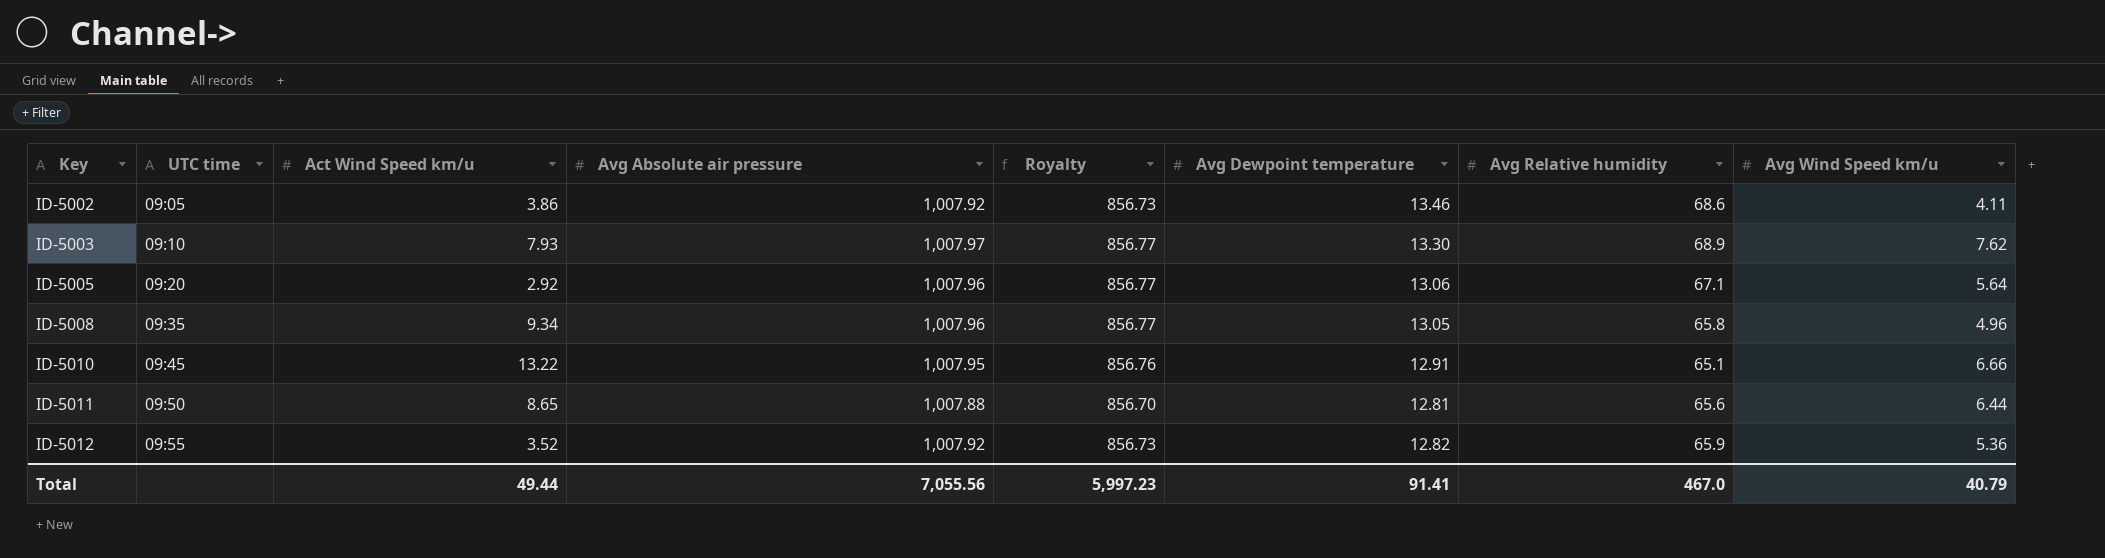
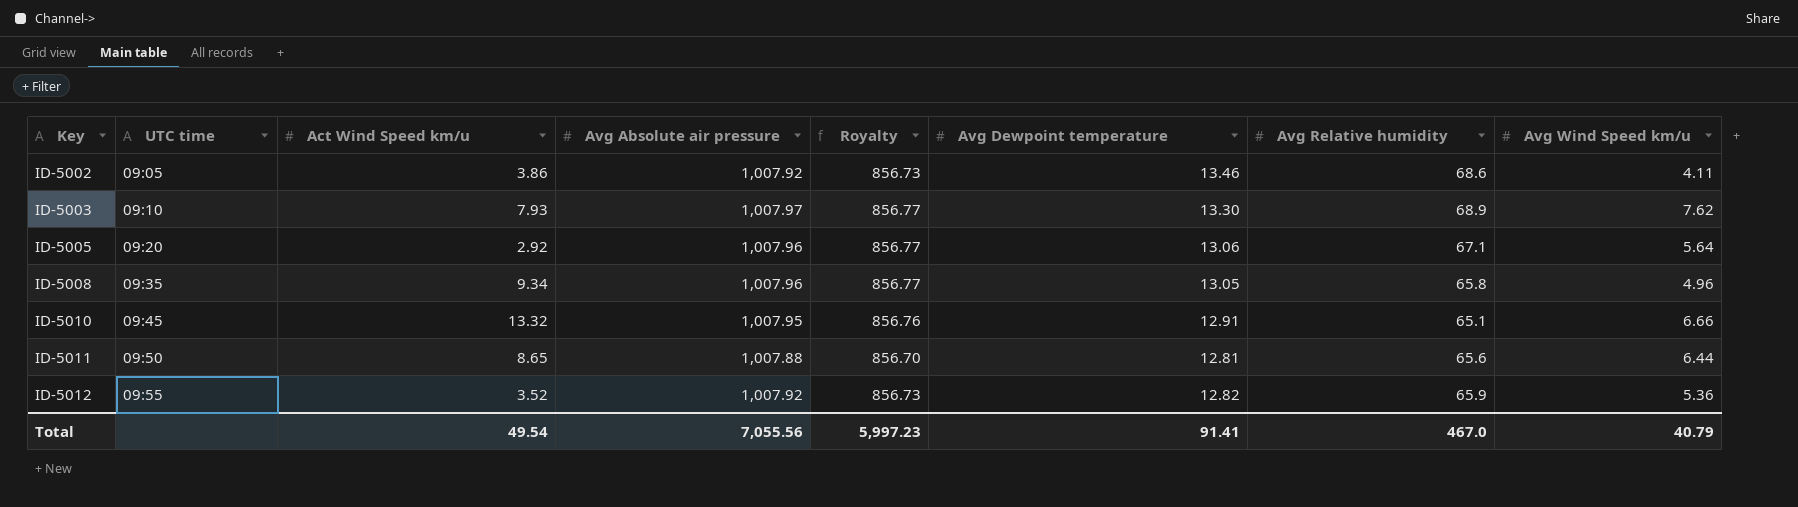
ID-5010 | Act Wind Speed km/u: 13.22 -> 13.32
Total | Act Wind Speed km/u: 49.44 -> 49.54

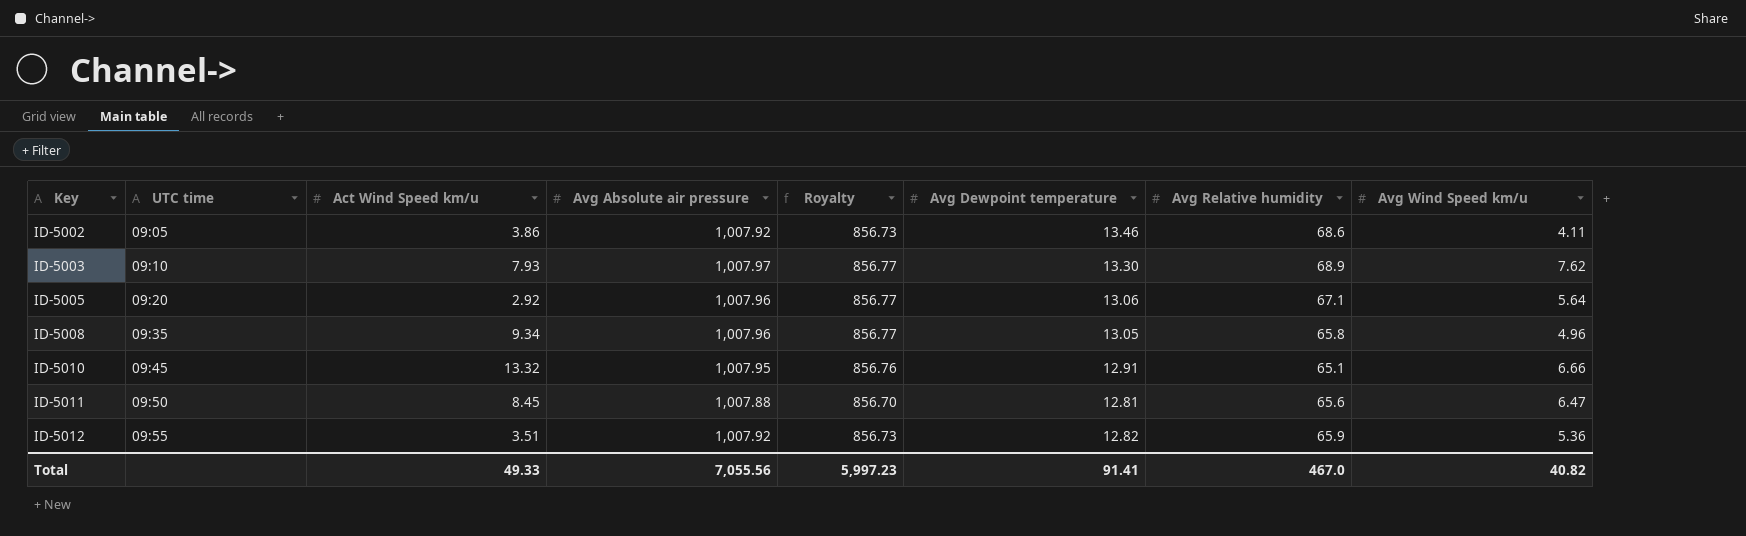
ID-5011 | Act Wind Speed km/u: 8.65 -> 8.45
ID-5011 | Avg Wind Speed km/u: 6.44 -> 6.47
ID-5012 | Act Wind Speed km/u: 3.52 -> 3.51
Total | Act Wind Speed km/u: 49.54 -> 49.33
Total | Avg Wind Speed km/u: 40.79 -> 40.82

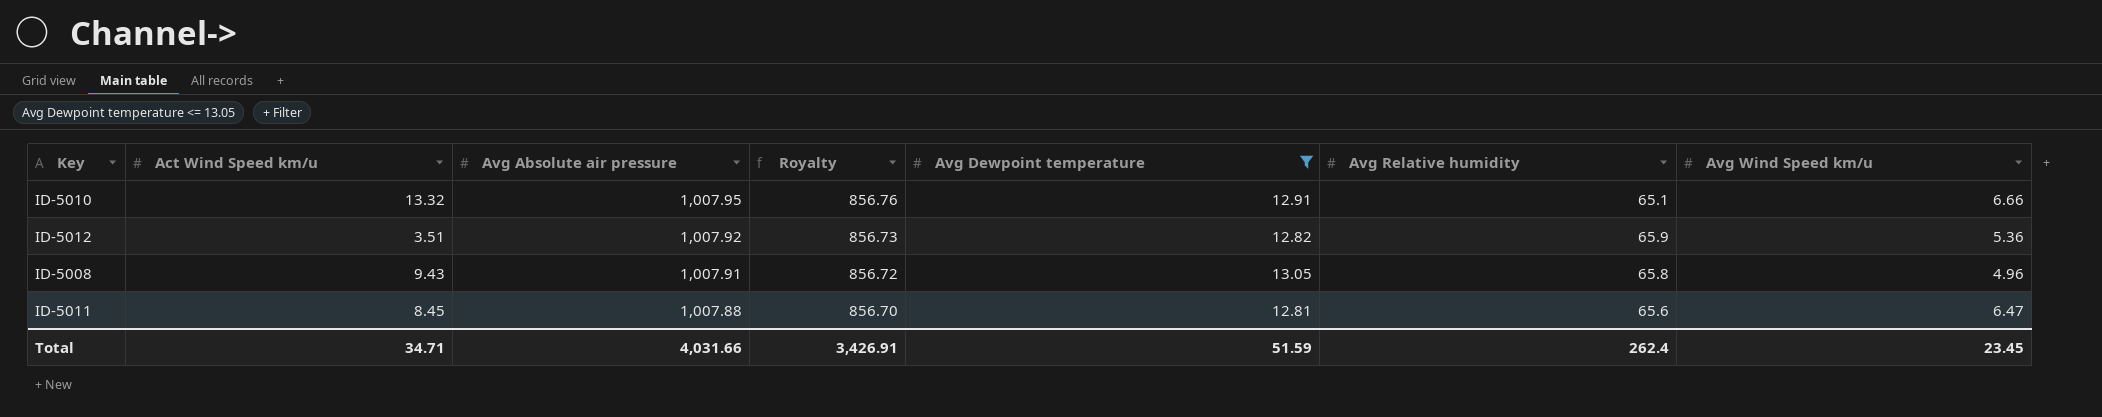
filter: none -> Avg Dewpoint temperature <= 13.05
row order: Key ascending -> Avg Absolute air pressure descending
column UTC time | position: 2 -> none
ID-5008 | Act Wind Speed km/u: 9.34 -> 9.43
ID-5008 | Avg Absolute air pressure: 1,007.96 -> 1,007.91
ID-5008 | Royalty: 856.77 -> 856.72
Total | Act Wind Speed km/u: 49.33 -> 34.71
Total | Avg Absolute air pressure: 7,055.56 -> 4,031.66
Total | Royalty: 5,997.23 -> 3,426.91
Total | Avg Dewpoint temperature: 91.41 -> 51.59
Total | Avg Relative humidity: 467.0 -> 262.4
Total | Avg Wind Speed km/u: 40.82 -> 23.45

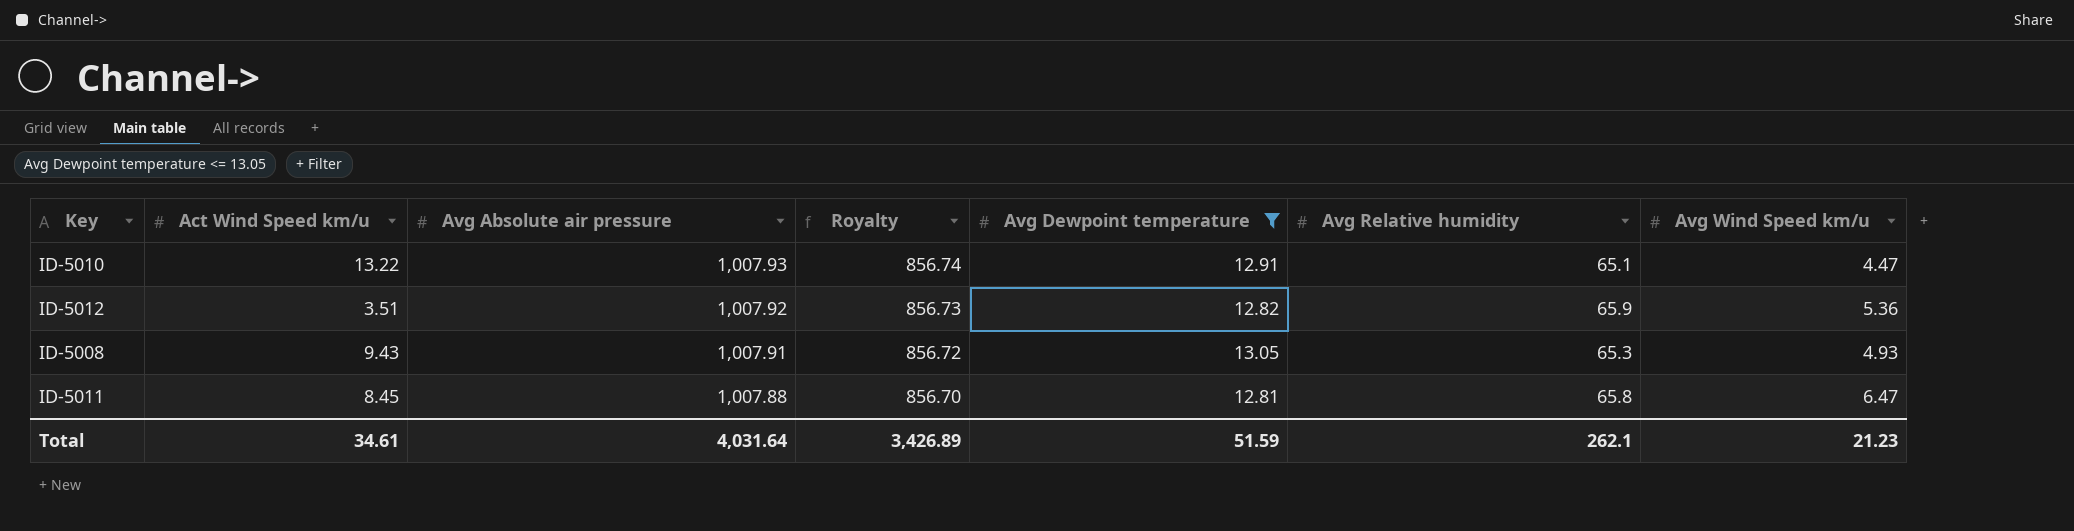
ID-5010 | Act Wind Speed km/u: 13.32 -> 13.22
ID-5010 | Avg Absolute air pressure: 1,007.95 -> 1,007.93
ID-5010 | Royalty: 856.76 -> 856.74
ID-5010 | Avg Wind Speed km/u: 6.66 -> 4.47
ID-5008 | Avg Relative humidity: 65.8 -> 65.3
ID-5008 | Avg Wind Speed km/u: 4.96 -> 4.93
ID-5011 | Avg Relative humidity: 65.6 -> 65.8
Total | Act Wind Speed km/u: 34.71 -> 34.61
Total | Avg Absolute air pressure: 4,031.66 -> 4,031.64
Total | Royalty: 3,426.91 -> 3,426.89
Total | Avg Relative humidity: 262.4 -> 262.1
Total | Avg Wind Speed km/u: 23.45 -> 21.23

